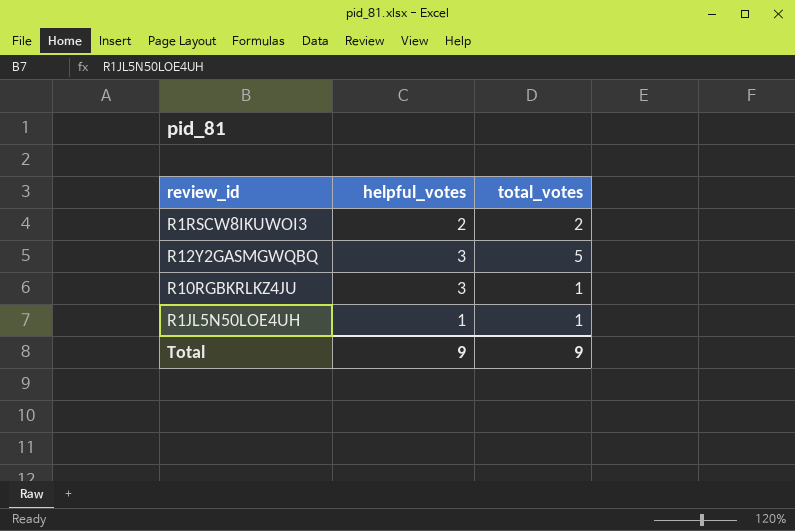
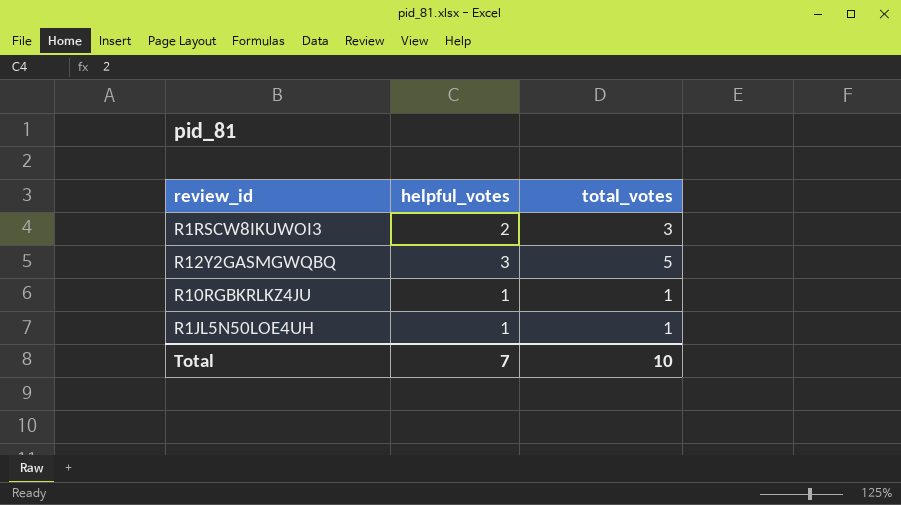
R1RSCW8IKUWOI3 | total_votes: 2 -> 3
R10RGBKRLKZ4JU | helpful_votes: 3 -> 1
Total | helpful_votes: 9 -> 7
Total | total_votes: 9 -> 10

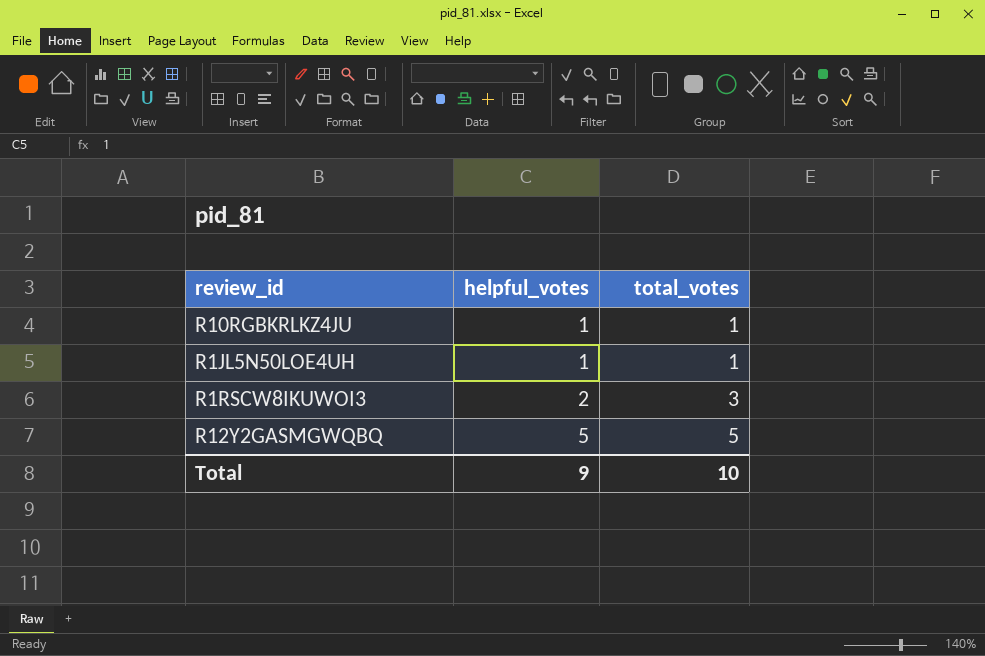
row order: none -> helpful_votes ascending
R12Y2GASMGWQBQ | helpful_votes: 3 -> 5
Total | helpful_votes: 7 -> 9

